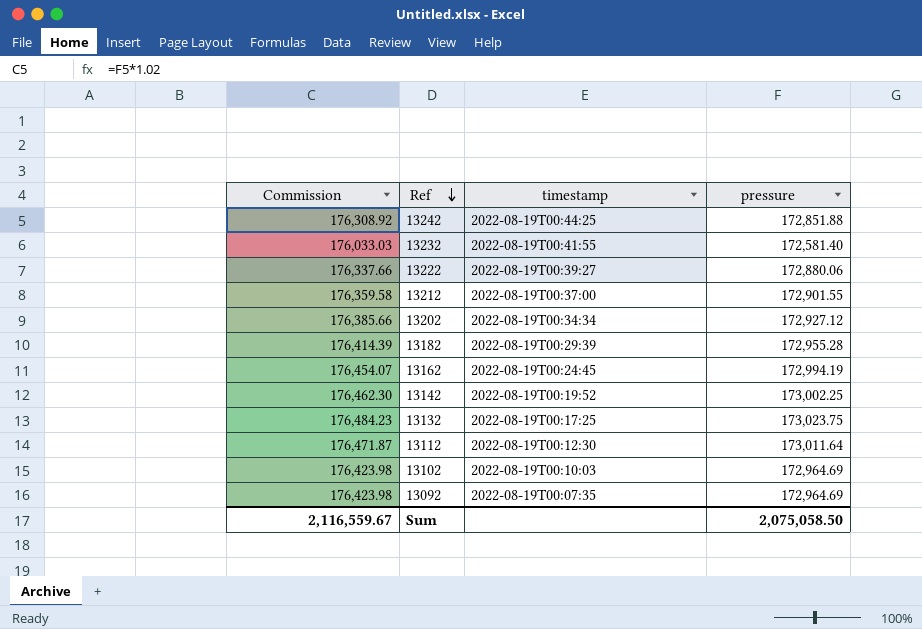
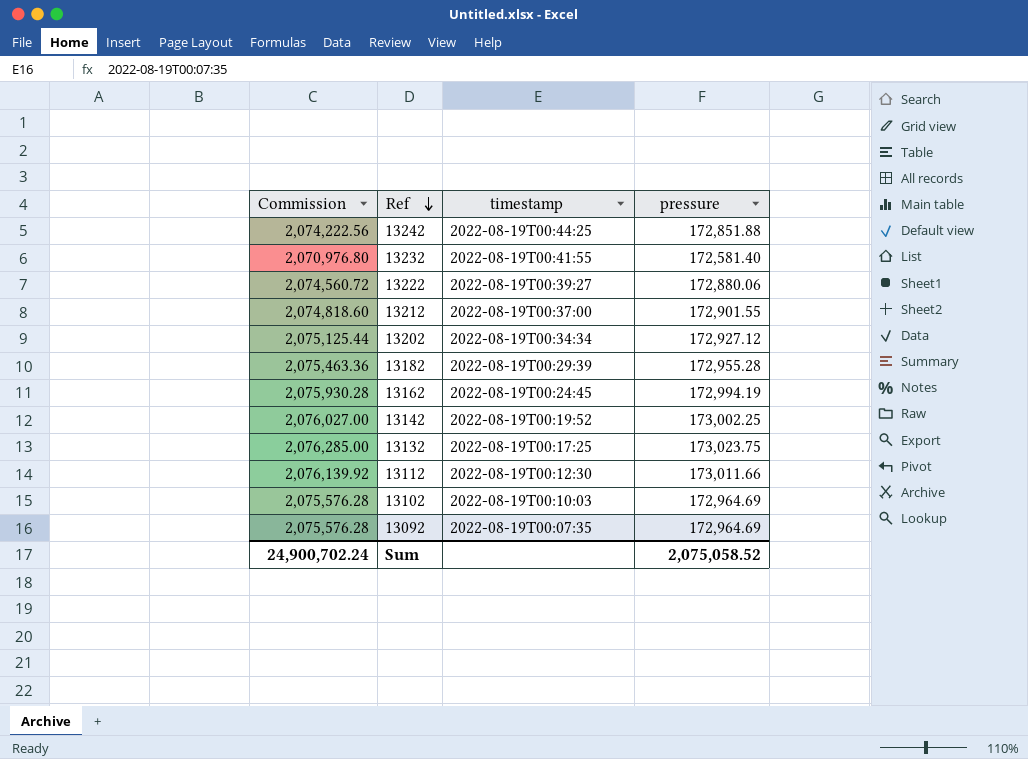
column Commission | formula: [pressure] * 1.02 -> [pressure] * 12
13112 | pressure: 173,011.64 -> 173,011.66
Sum | Commission: 2,116,559.67 -> 24,900,702.24
Sum | pressure: 2,075,058.50 -> 2,075,058.52

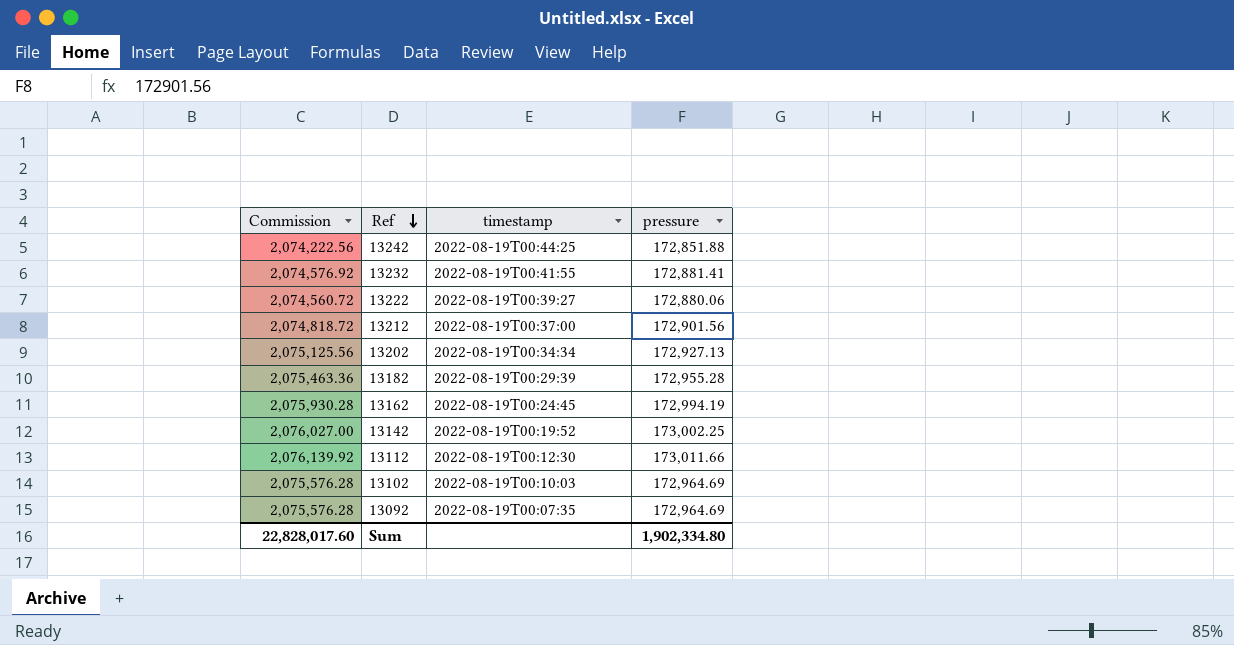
row 13132: 2,076,285.00 | 2022-08-19T00:17:25 | 173,023.75 -> none
13232 | Commission: 2,070,976.80 -> 2,074,576.92
13232 | pressure: 172,581.40 -> 172,881.41
13212 | Commission: 2,074,818.60 -> 2,074,818.72
13212 | pressure: 172,901.55 -> 172,901.56
13202 | Commission: 2,075,125.44 -> 2,075,125.56
13202 | pressure: 172,927.12 -> 172,927.13
Sum | Commission: 24,900,702.24 -> 22,828,017.60
Sum | pressure: 2,075,058.52 -> 1,902,334.80

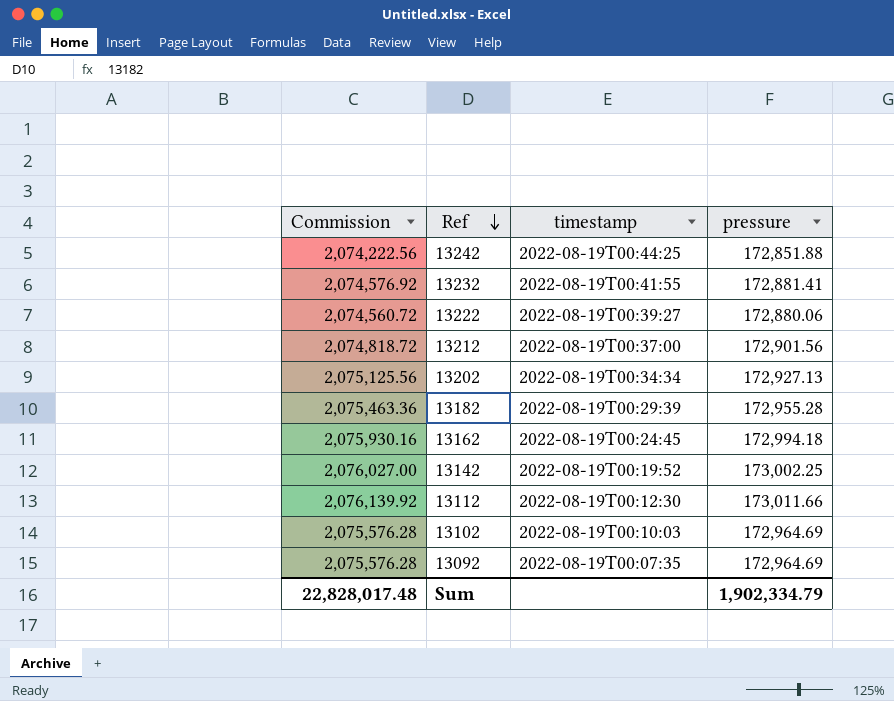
13162 | Commission: 2,075,930.28 -> 2,075,930.16
13162 | pressure: 172,994.19 -> 172,994.18
Sum | Commission: 22,828,017.60 -> 22,828,017.48
Sum | pressure: 1,902,334.80 -> 1,902,334.79

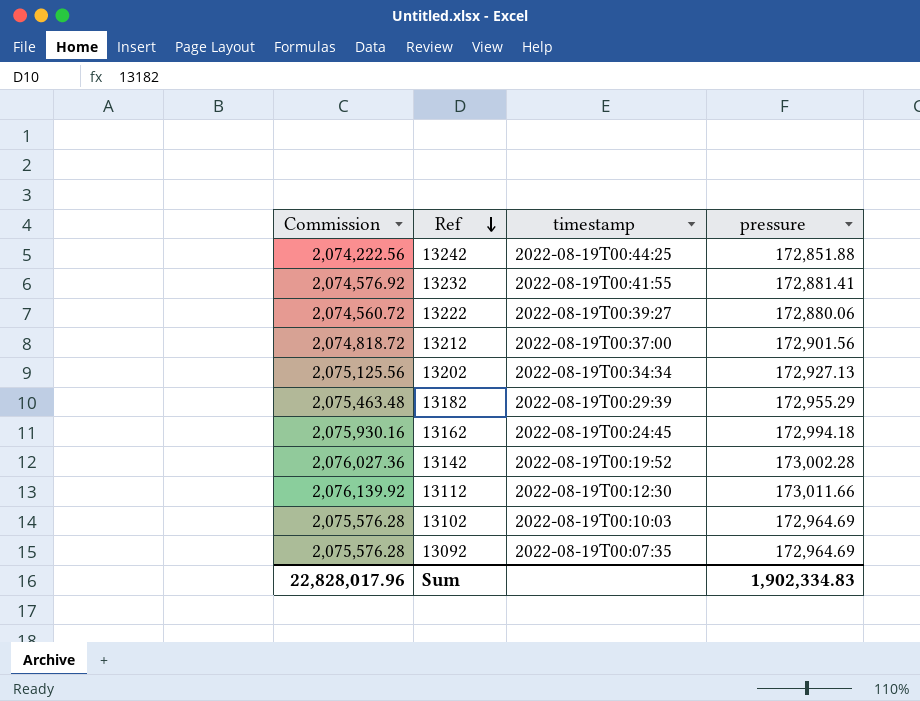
13182 | Commission: 2,075,463.36 -> 2,075,463.48
13182 | pressure: 172,955.28 -> 172,955.29
13142 | Commission: 2,076,027.00 -> 2,076,027.36
13142 | pressure: 173,002.25 -> 173,002.28
Sum | Commission: 22,828,017.48 -> 22,828,017.96
Sum | pressure: 1,902,334.79 -> 1,902,334.83

